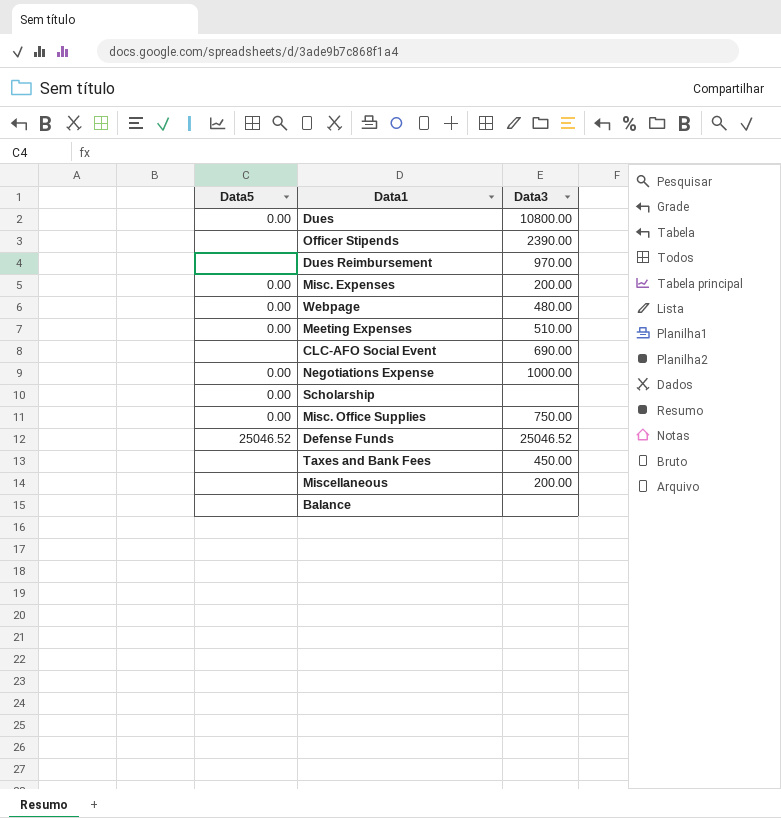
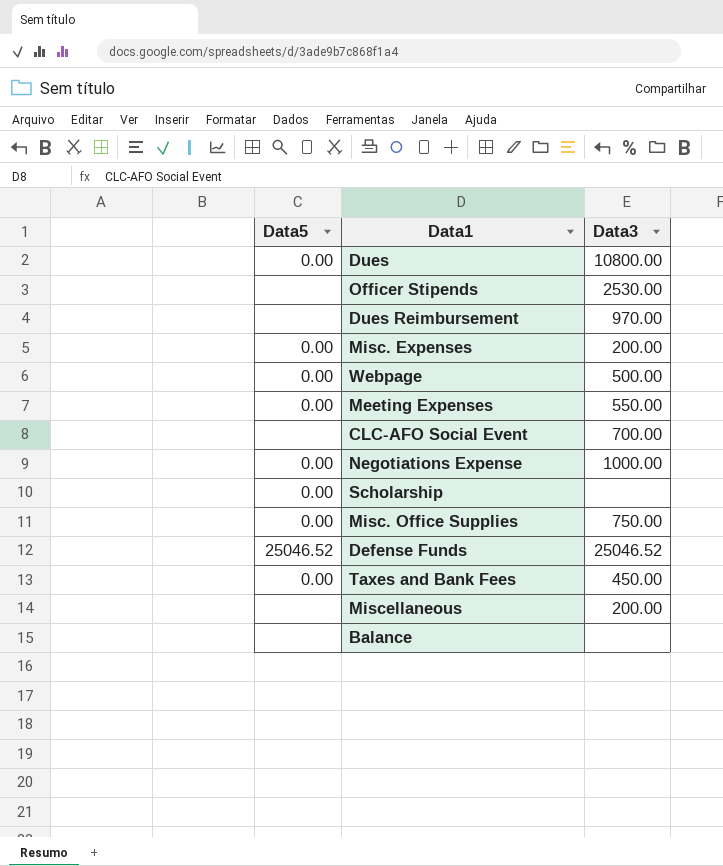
Officer Stipends | Data3: 2390.00 -> 2530.00
Webpage | Data3: 480.00 -> 500.00
Meeting Expenses | Data3: 510.00 -> 550.00
CLC-AFO Social Event | Data3: 690.00 -> 700.00
Taxes and Bank Fees | Data5: none -> 0.00

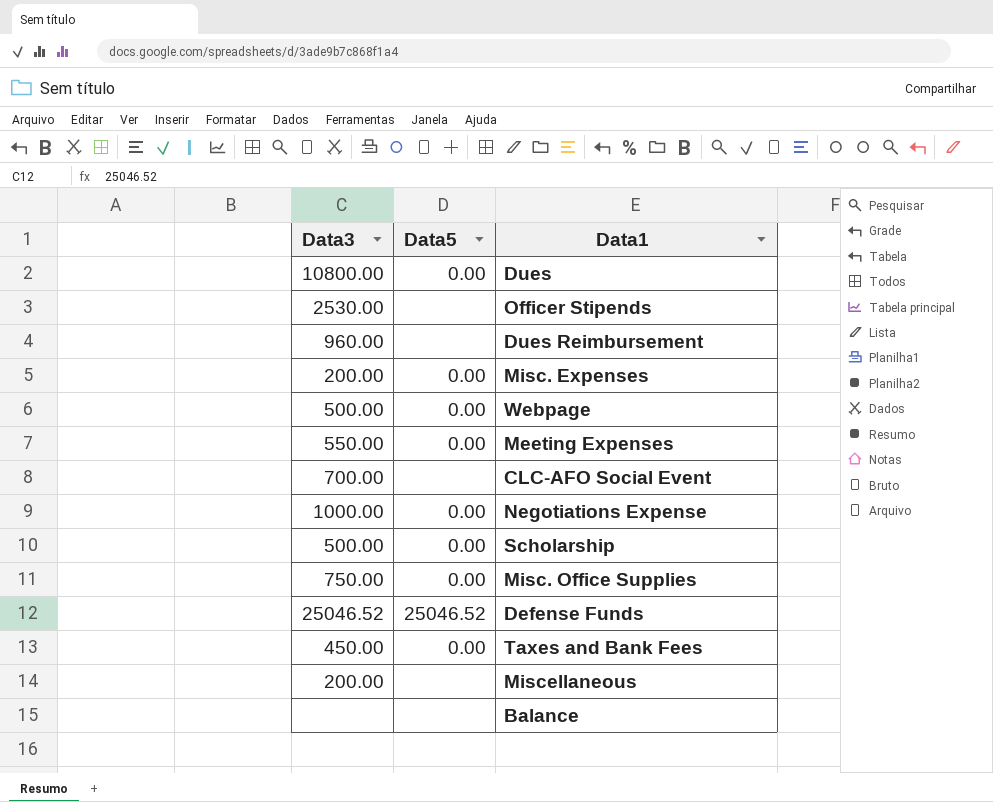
column Data3 | position: 3 -> 1
Dues Reimbursement | Data3: 970.00 -> 960.00
Scholarship | Data3: none -> 500.00

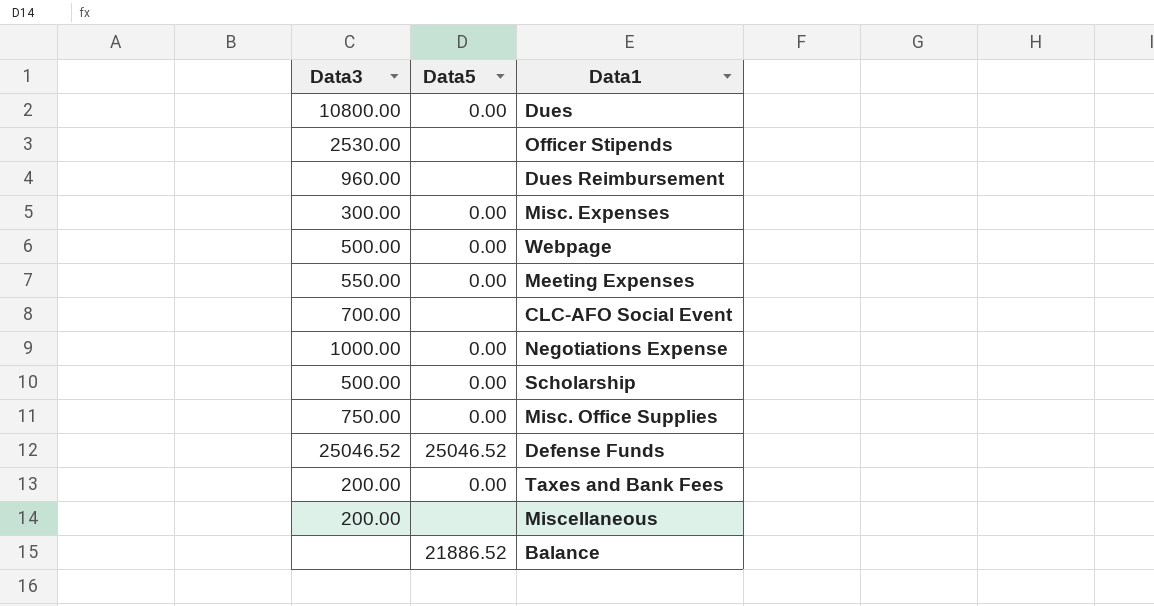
Misc. Expenses | Data3: 200.00 -> 300.00
Taxes and Bank Fees | Data3: 450.00 -> 200.00
Balance | Data5: none -> 21886.52

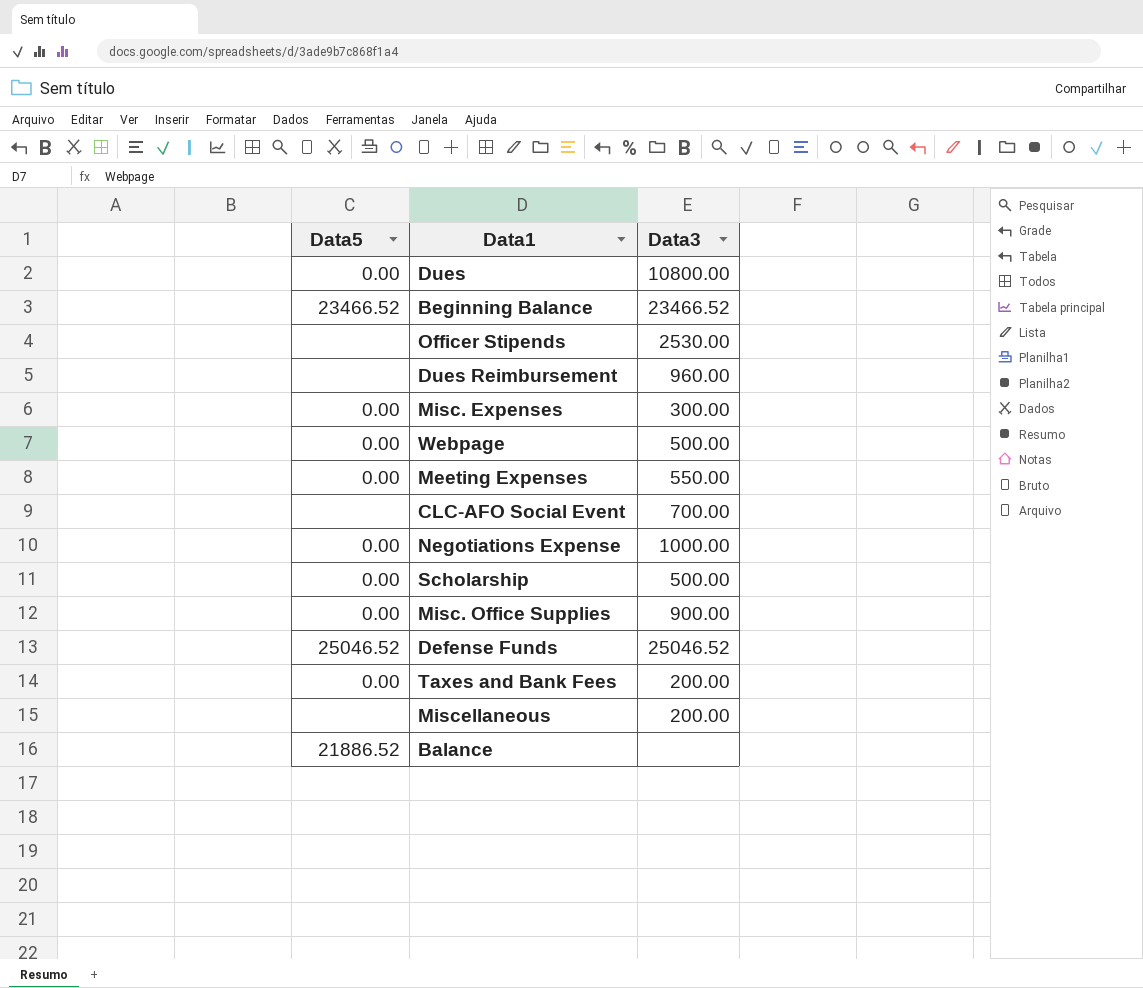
column Data3 | position: 1 -> 3
row Beginning Balance: none -> 23466.52 | 23466.52
Misc. Office Supplies | Data3: 750.00 -> 900.00

